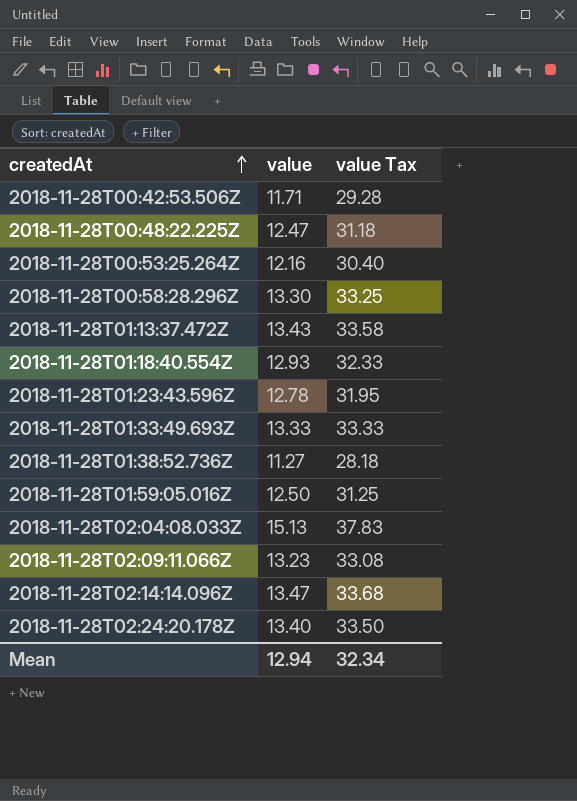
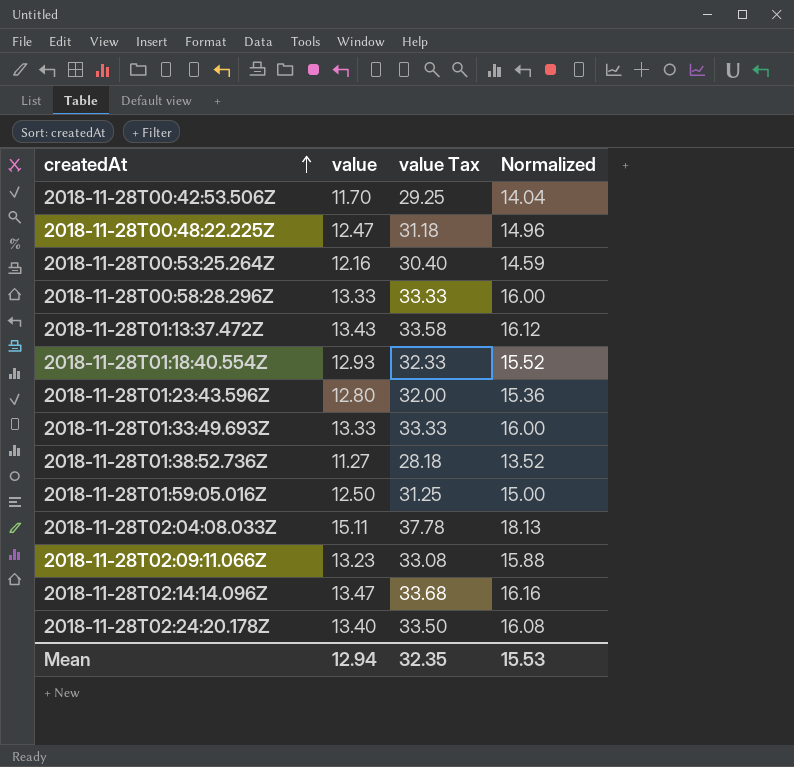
column Normalized | formula: none -> [value] * 1.2
2018-11-28T00:42:53.506Z | value: 11.71 -> 11.70
2018-11-28T00:42:53.506Z | value Tax: 29.28 -> 29.25
2018-11-28T00:58:28.296Z | value: 13.30 -> 13.33
2018-11-28T00:58:28.296Z | value Tax: 33.25 -> 33.33
2018-11-28T01:23:43.596Z | value: 12.78 -> 12.80
2018-11-28T01:23:43.596Z | value Tax: 31.95 -> 32.00
2018-11-28T02:04:08.033Z | value: 15.13 -> 15.11
2018-11-28T02:04:08.033Z | value Tax: 37.83 -> 37.78
Mean | value Tax: 32.34 -> 32.35

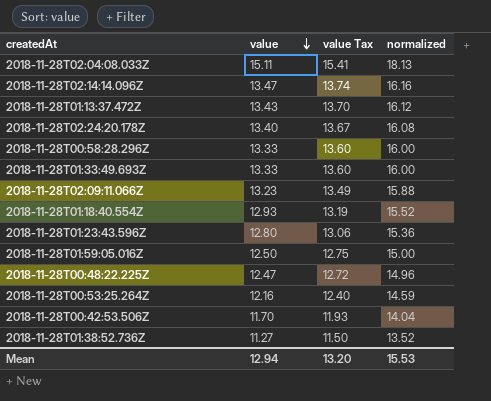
row order: createdAt ascending -> value descending
column value Tax | formula: [value] * 2.5 -> [value] * 1.02
column name: Normalized -> normalized
Mean | value Tax: 32.35 -> 13.20

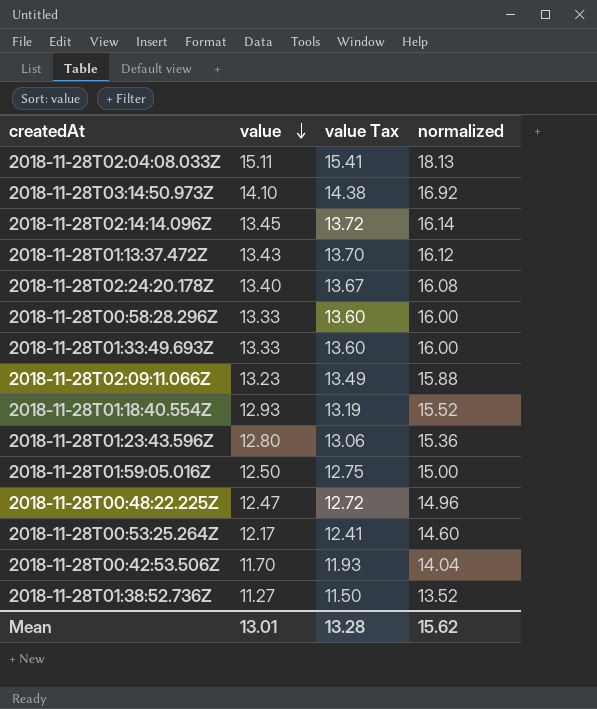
row 2018-11-28T03:14:50.973Z: none -> 14.10 | 14.38 | 16.92
2018-11-28T02:14:14.096Z | value: 13.47 -> 13.45
2018-11-28T02:14:14.096Z | value Tax: 13.74 -> 13.72
2018-11-28T02:14:14.096Z | normalized: 16.16 -> 16.14
2018-11-28T00:53:25.264Z | value: 12.16 -> 12.17
2018-11-28T00:53:25.264Z | value Tax: 12.40 -> 12.41
2018-11-28T00:53:25.264Z | normalized: 14.59 -> 14.60
Mean | value: 12.94 -> 13.01
Mean | value Tax: 13.20 -> 13.28
Mean | normalized: 15.53 -> 15.62

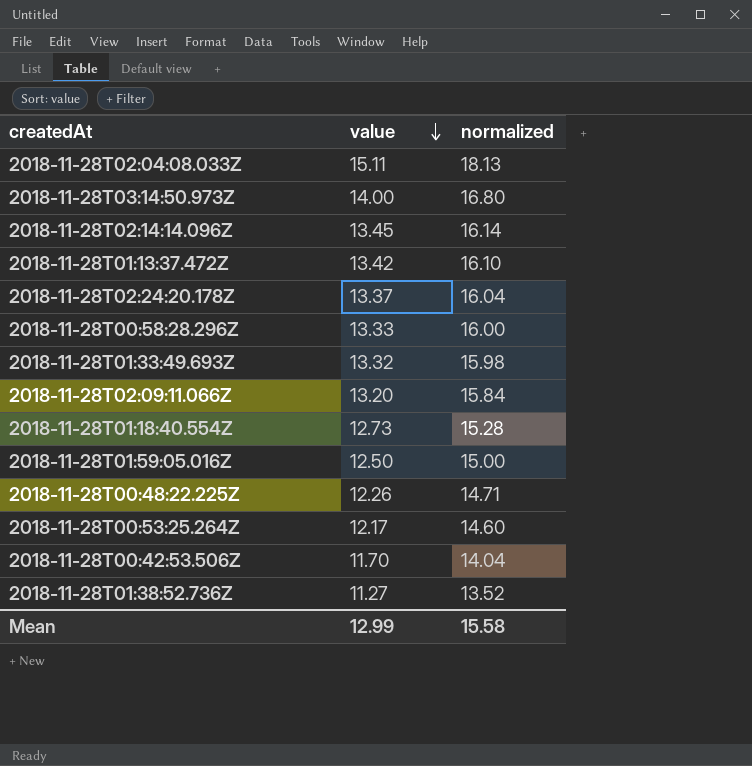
column value Tax | formula: [value] * 1.02 -> none
row 2018-11-28T01:23:43.596Z: 12.80 | 13.06 | 15.36 -> none
2018-11-28T03:14:50.973Z | value: 14.10 -> 14.00
2018-11-28T03:14:50.973Z | normalized: 16.92 -> 16.80
2018-11-28T01:13:37.472Z | value: 13.43 -> 13.42
2018-11-28T01:13:37.472Z | normalized: 16.12 -> 16.10
2018-11-28T02:24:20.178Z | value: 13.40 -> 13.37
2018-11-28T02:24:20.178Z | normalized: 16.08 -> 16.04
2018-11-28T01:33:49.693Z | value: 13.33 -> 13.32
2018-11-28T01:33:49.693Z | normalized: 16.00 -> 15.98
2018-11-28T02:09:11.066Z | value: 13.23 -> 13.20
2018-11-28T02:09:11.066Z | normalized: 15.88 -> 15.84
2018-11-28T01:18:40.554Z | value: 12.93 -> 12.73
2018-11-28T01:18:40.554Z | normalized: 15.52 -> 15.28
2018-11-28T00:48:22.225Z | value: 12.47 -> 12.26
2018-11-28T00:48:22.225Z | normalized: 14.96 -> 14.71
Mean | value: 13.01 -> 12.99
Mean | normalized: 15.62 -> 15.58

